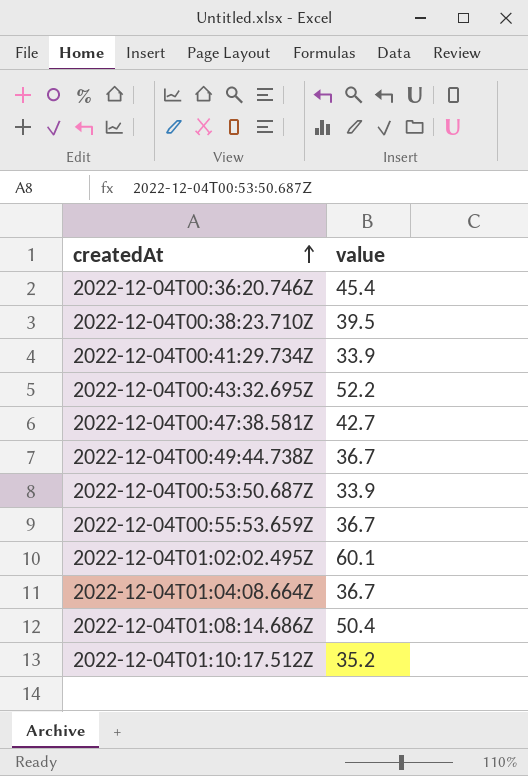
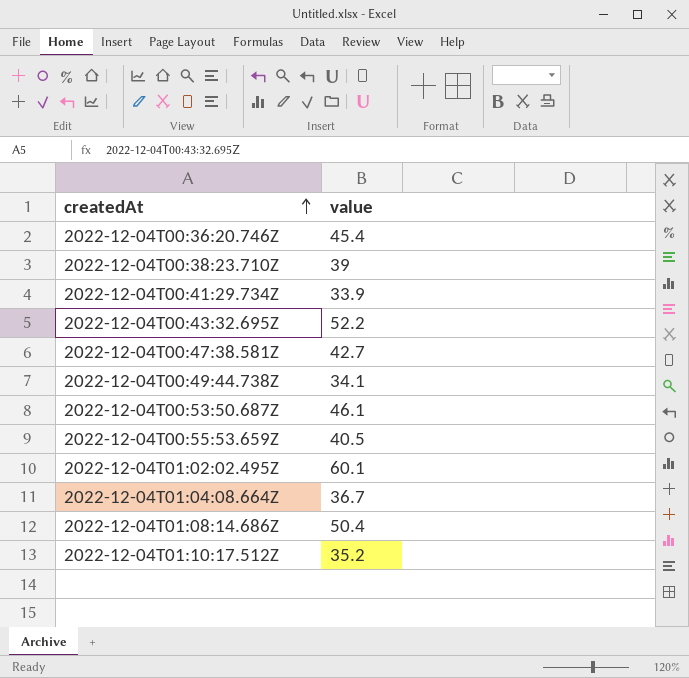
2022-12-04T00:38:23.710Z | value: 39.5 -> 39
2022-12-04T00:49:44.738Z | value: 36.7 -> 34.1
2022-12-04T00:53:50.687Z | value: 33.9 -> 46.1
2022-12-04T00:55:53.659Z | value: 36.7 -> 40.5

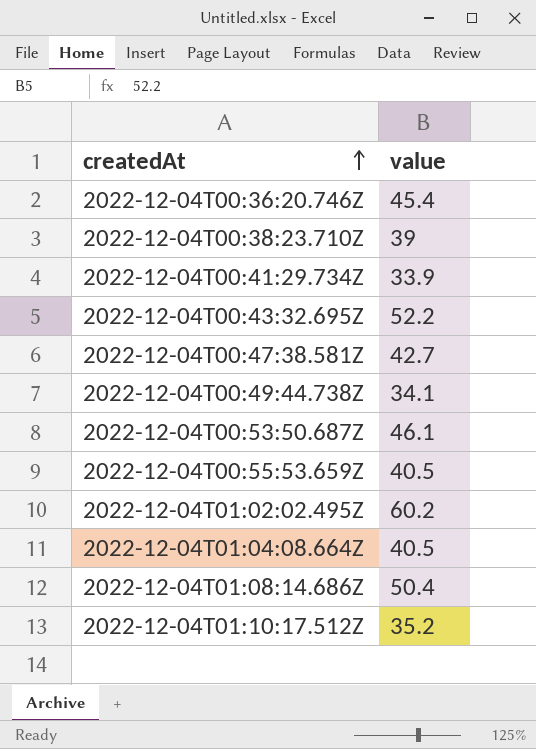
2022-12-04T01:02:02.495Z | value: 60.1 -> 60.2
2022-12-04T01:04:08.664Z | value: 36.7 -> 40.5

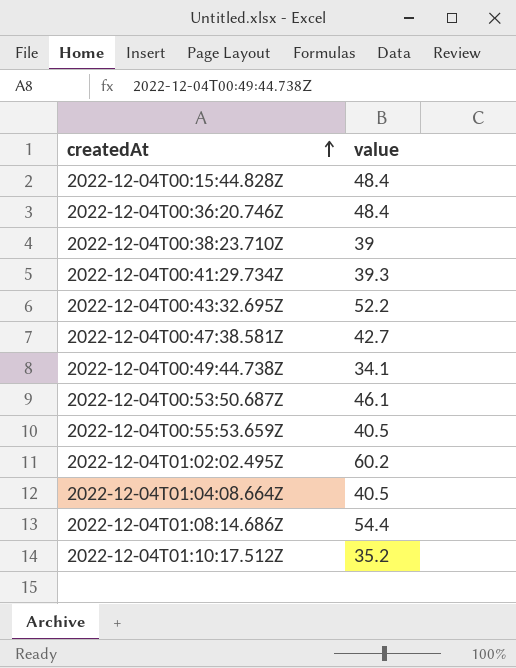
row 2022-12-04T00:15:44.828Z: none -> 48.4
2022-12-04T00:36:20.746Z | value: 45.4 -> 48.4
2022-12-04T00:41:29.734Z | value: 33.9 -> 39.3
2022-12-04T01:08:14.686Z | value: 50.4 -> 54.4

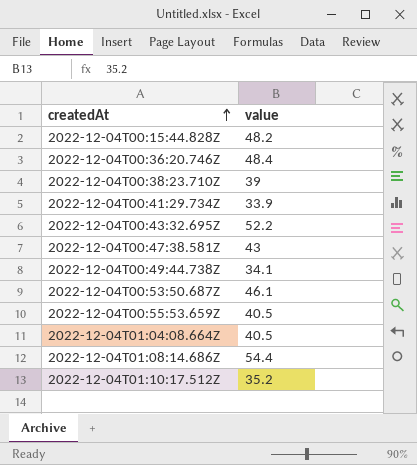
row 2022-12-04T01:02:02.495Z: 60.2 -> none
2022-12-04T00:15:44.828Z | value: 48.4 -> 48.2
2022-12-04T00:41:29.734Z | value: 39.3 -> 33.9
2022-12-04T00:47:38.581Z | value: 42.7 -> 43

